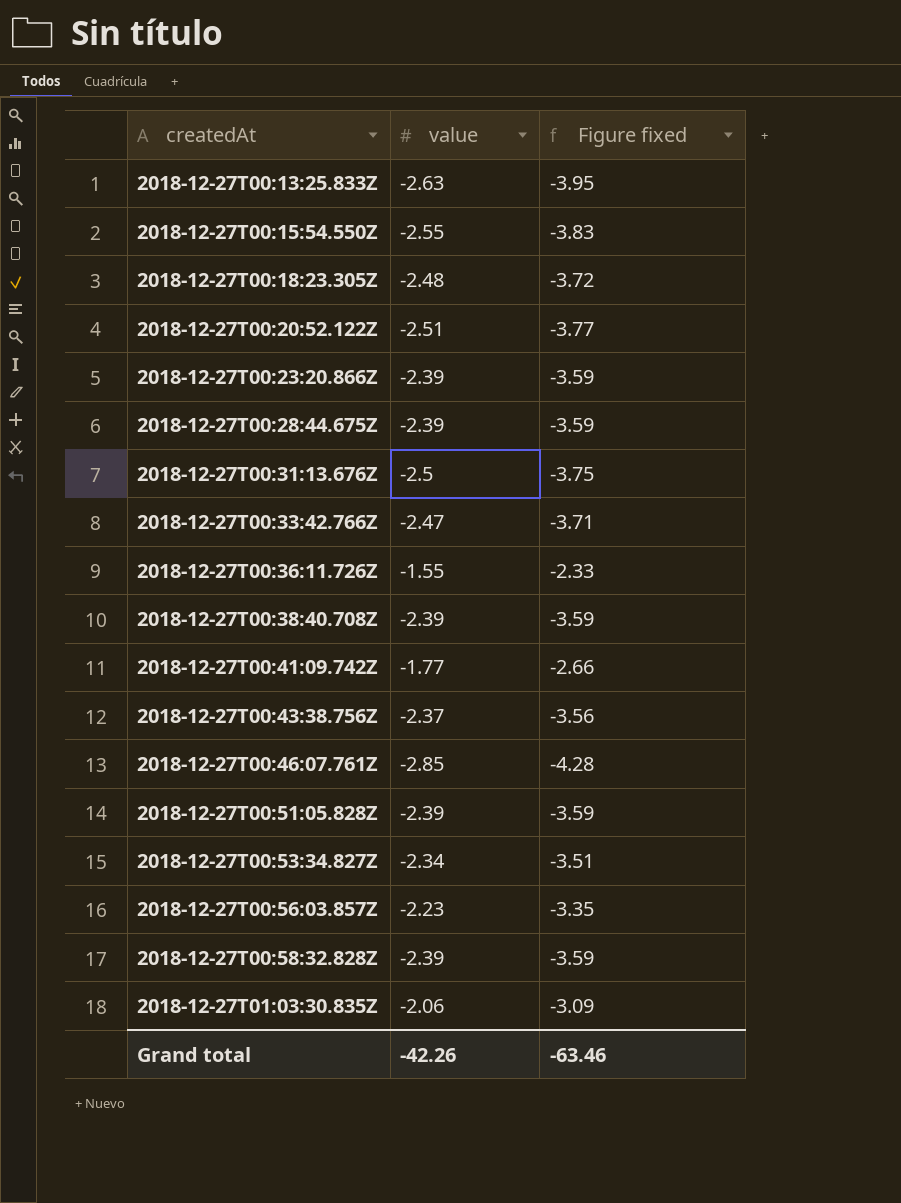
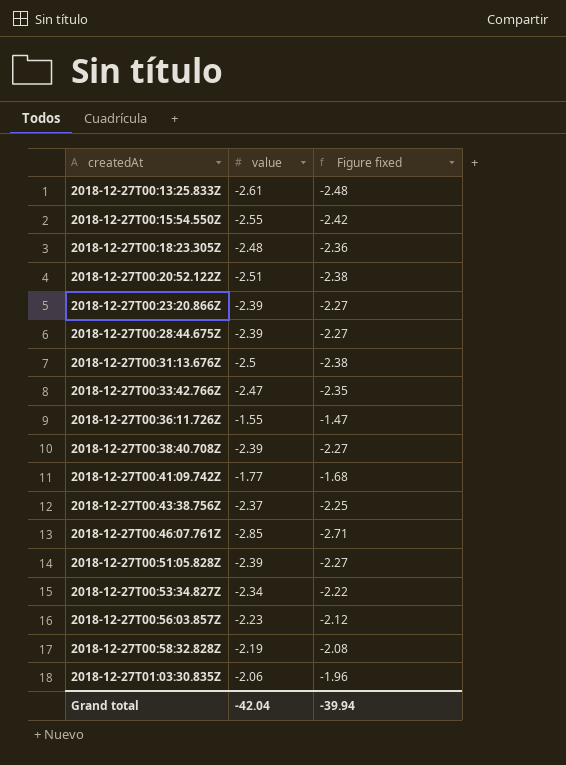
column Figure fixed | formula: [value] * 1.5 -> [value] * 0.95
2018-12-27T00:13:25.833Z | value: -2.63 -> -2.61
2018-12-27T00:58:32.828Z | value: -2.39 -> -2.19
Grand total | value: -42.26 -> -42.04
Grand total | Figure fixed: -63.46 -> -39.94

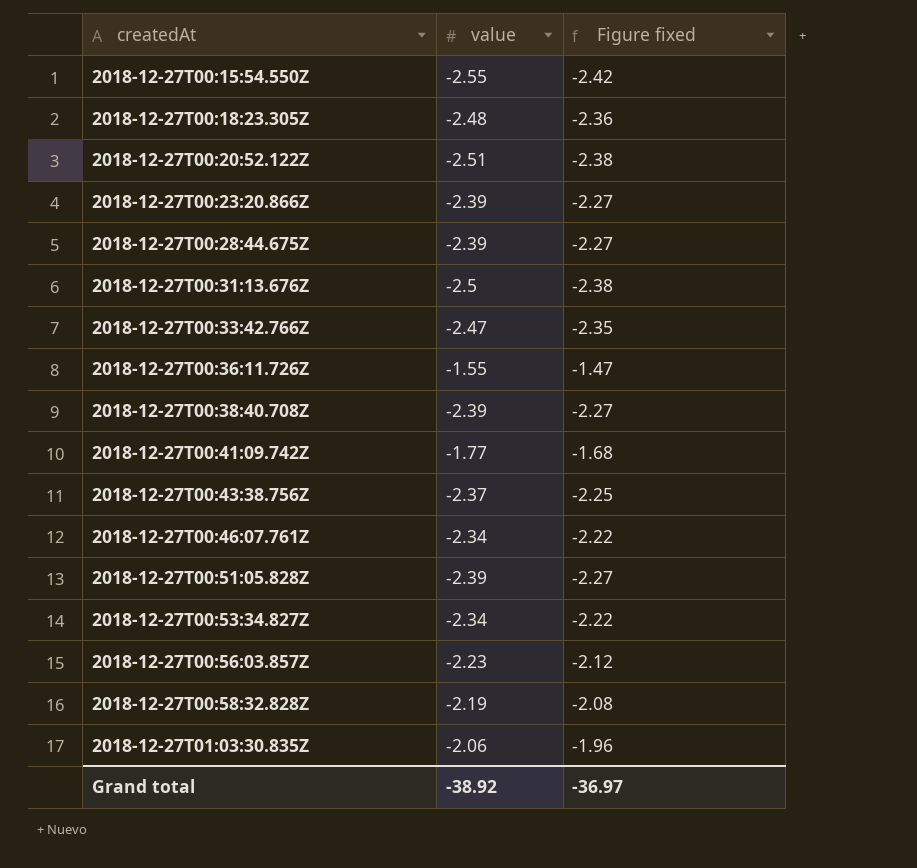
row 2018-12-27T00:13:25.833Z: -2.61 | -2.48 -> none
2018-12-27T00:46:07.761Z | value: -2.85 -> -2.34
2018-12-27T00:46:07.761Z | Figure fixed: -2.71 -> -2.22
Grand total | value: -42.04 -> -38.92
Grand total | Figure fixed: -39.94 -> -36.97

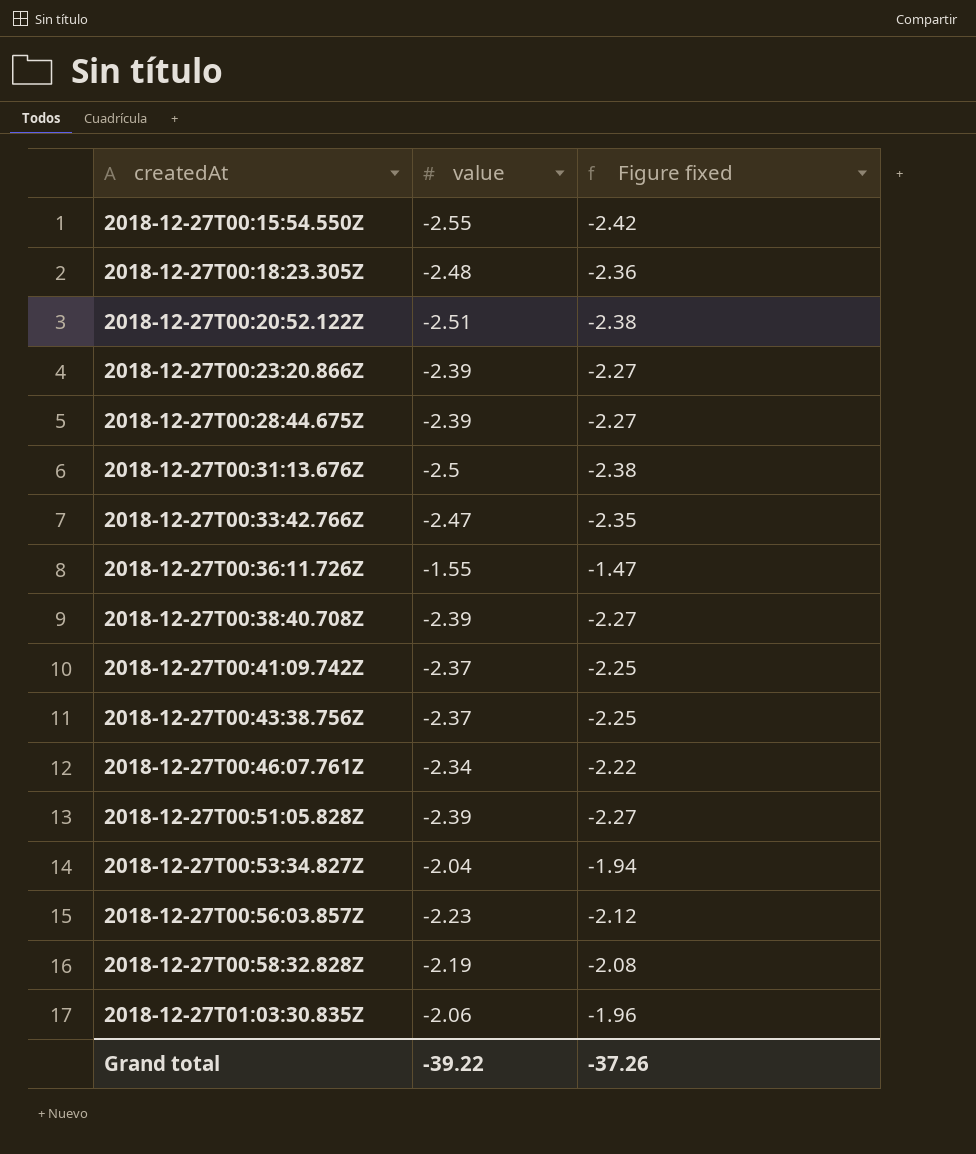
2018-12-27T00:41:09.742Z | value: -1.77 -> -2.37
2018-12-27T00:41:09.742Z | Figure fixed: -1.68 -> -2.25
2018-12-27T00:53:34.827Z | value: -2.34 -> -2.04
2018-12-27T00:53:34.827Z | Figure fixed: -2.22 -> -1.94
Grand total | value: -38.92 -> -39.22
Grand total | Figure fixed: -36.97 -> -37.26

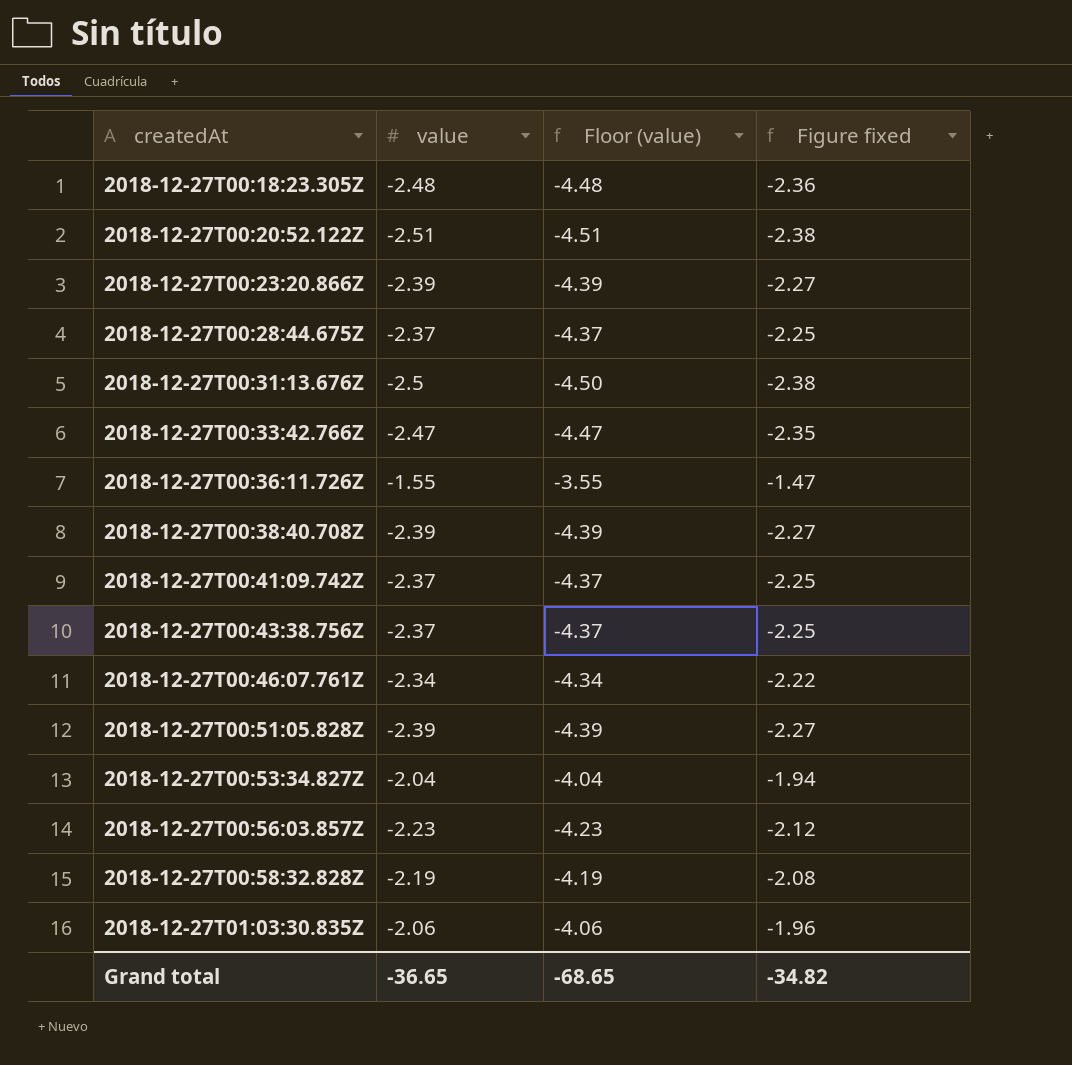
column Floor (value) | formula: none -> [value] - 2
row 2018-12-27T00:15:54.550Z: -2.55 | -2.42 -> none
2018-12-27T00:28:44.675Z | value: -2.39 -> -2.37
2018-12-27T00:28:44.675Z | Figure fixed: -2.27 -> -2.25
Grand total | value: -39.22 -> -36.65
Grand total | Figure fixed: -37.26 -> -34.82

